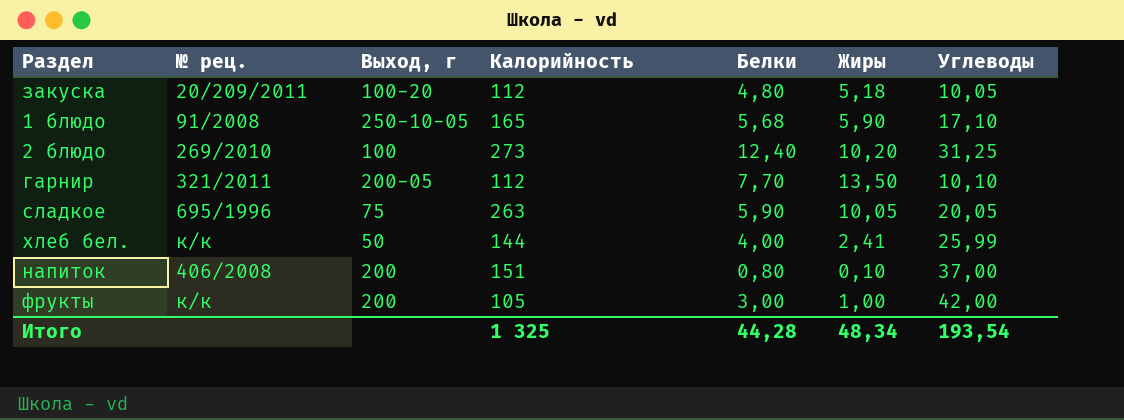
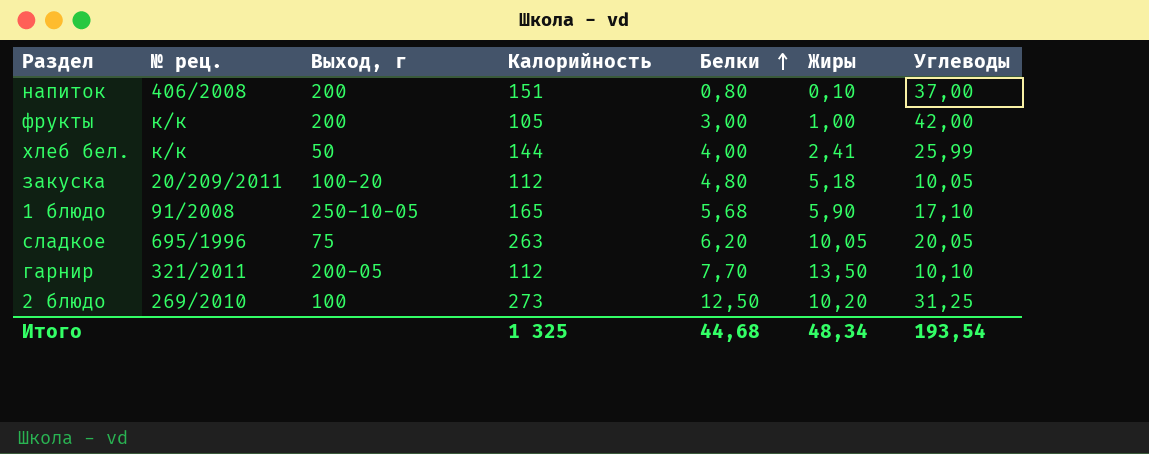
row order: none -> Белки ascending
сладкое | Белки: 5,90 -> 6,20
2 блюдо | Белки: 12,40 -> 12,50
Итого | Белки: 44,28 -> 44,68

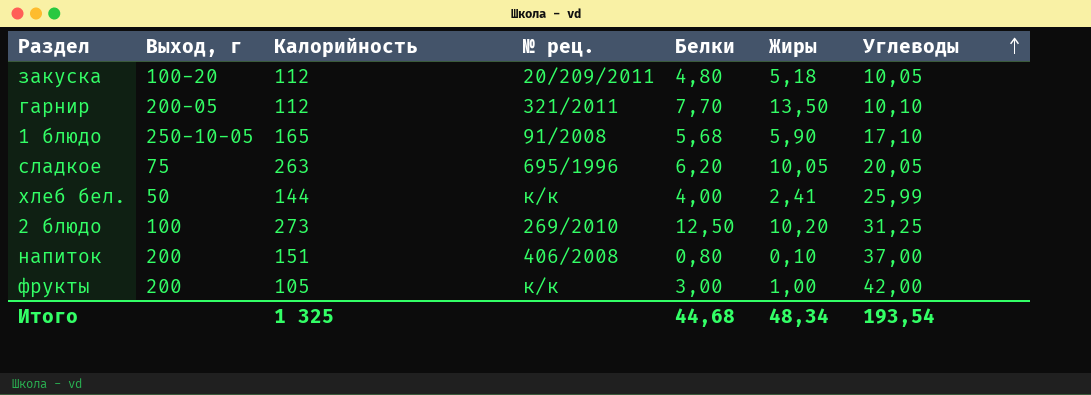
row order: Белки ascending -> Углеводы ascending
column № рец. | position: 2 -> 4

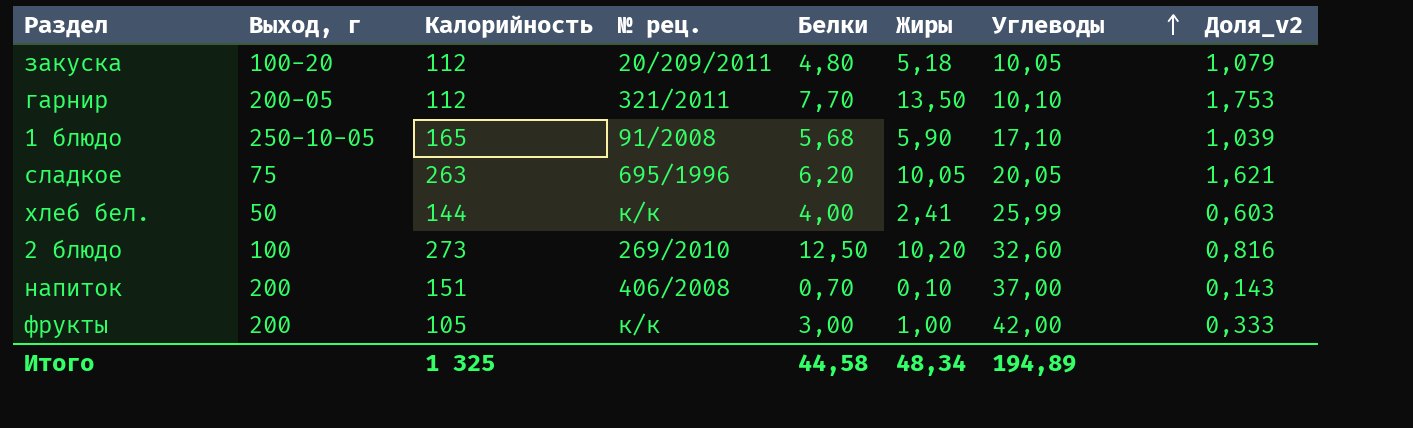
column Доля_v2 | formula: none -> [Жиры] / [Белки]
2 блюдо | Углеводы: 31,25 -> 32,60
напиток | Белки: 0,80 -> 0,70
Итого | Белки: 44,68 -> 44,58
Итого | Углеводы: 193,54 -> 194,89

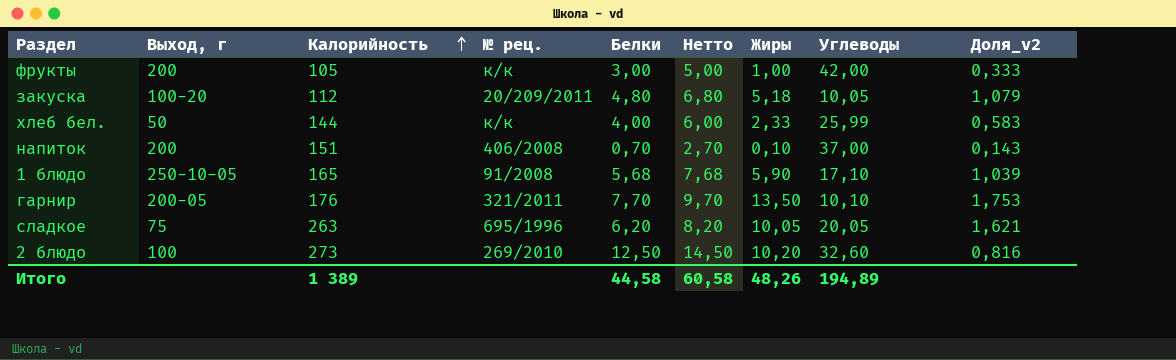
row order: Углеводы ascending -> Калорийность ascending
column Нетто | formula: none -> [Белки] + 2
хлеб бел. | Жиры: 2,41 -> 2,33
хлеб бел. | Доля_v2: 0,603 -> 0,583
гарнир | Калорийность: 112 -> 176
Итого | Калорийность: 1 325 -> 1 389
Итого | Жиры: 48,34 -> 48,26

